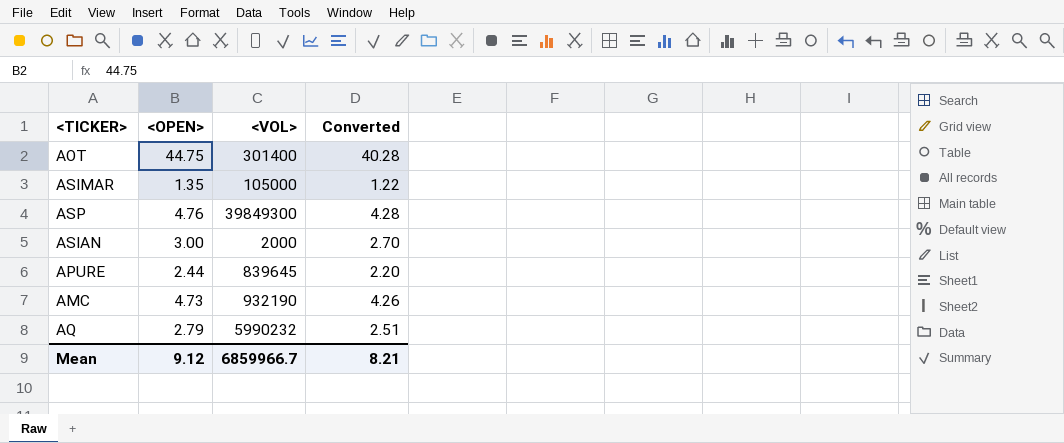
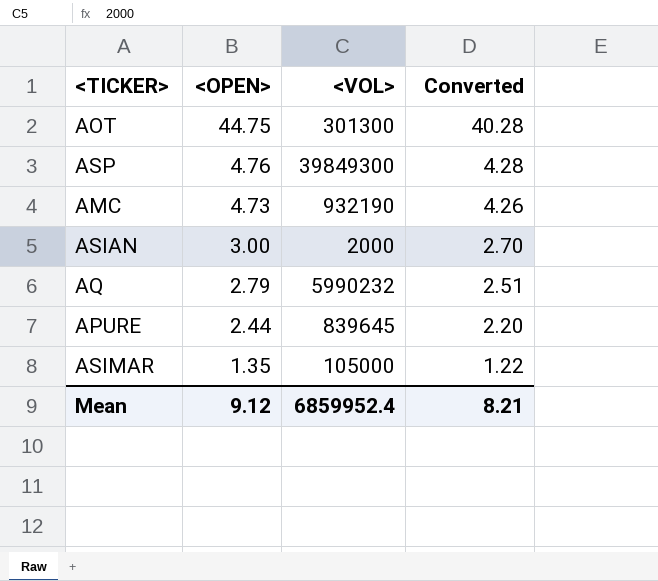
row order: none -> <OPEN> descending
AOT | <VOL>: 301400 -> 301300
Mean | <VOL>: 6859966.7 -> 6859952.4

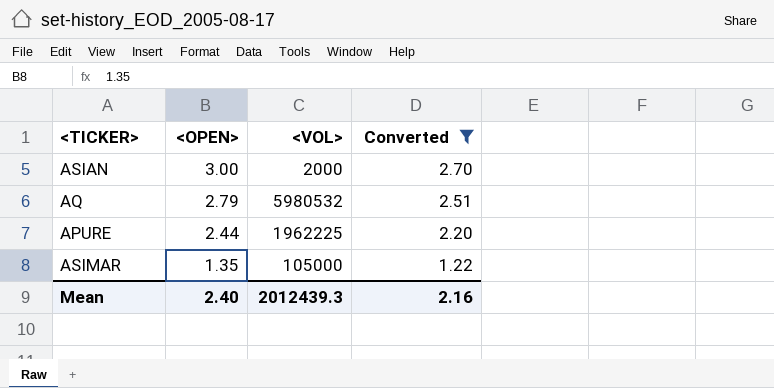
filter: none -> Converted <= 2.70
AQ | <VOL>: 5990232 -> 5980532
APURE | <VOL>: 839645 -> 1962225
Mean | <OPEN>: 9.12 -> 2.40
Mean | <VOL>: 6859952.4 -> 2012439.3
Mean | Converted: 8.21 -> 2.16

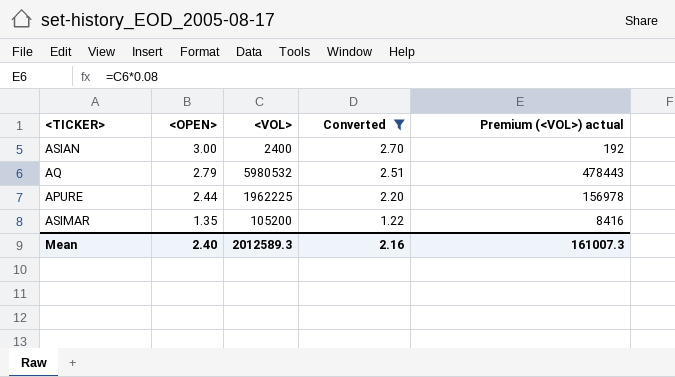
column Premium (<VOL>) actual | formula: none -> [<VOL>] * 0.08
ASIAN | <VOL>: 2000 -> 2400
ASIMAR | <VOL>: 105000 -> 105200
Mean | <VOL>: 2012439.3 -> 2012589.3

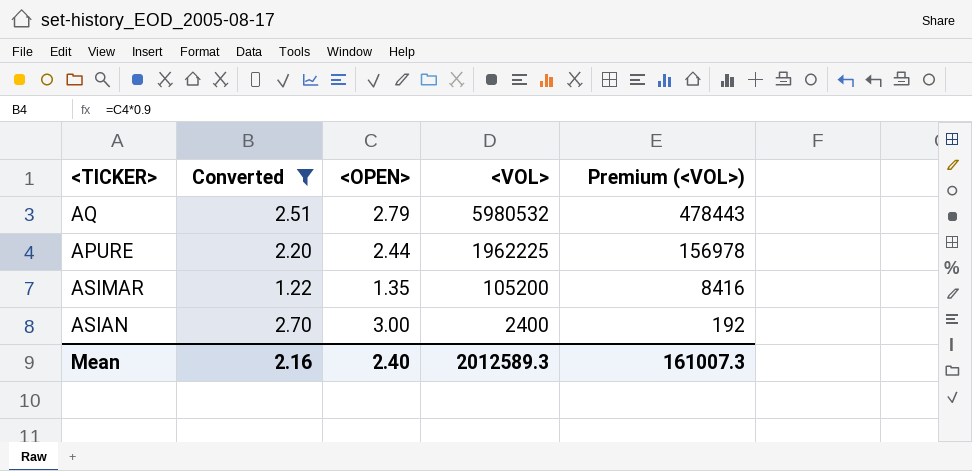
row order: <OPEN> descending -> <VOL> descending
column Converted | position: 4 -> 2
column name: Premium (<VOL>) actual -> Premium (<VOL>)

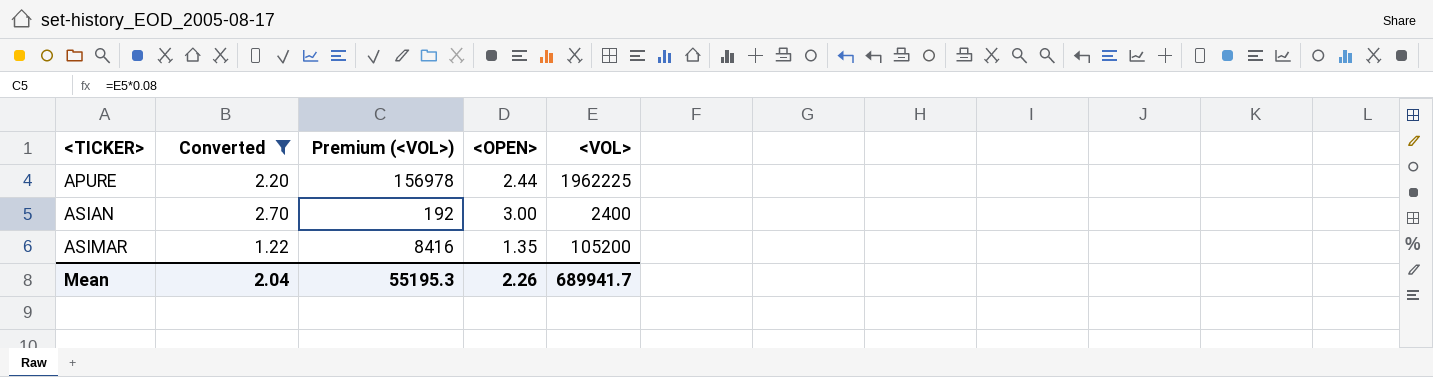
row order: <VOL> descending -> <TICKER> ascending
column Premium (<VOL>) | position: 5 -> 3
row AQ: 2.51 | 2.79 | 5980532 | 478443 -> none
Mean | Converted: 2.16 -> 2.04
Mean | Premium (<VOL>): 161007.3 -> 55195.3
Mean | <OPEN>: 2.40 -> 2.26
Mean | <VOL>: 2012589.3 -> 689941.7

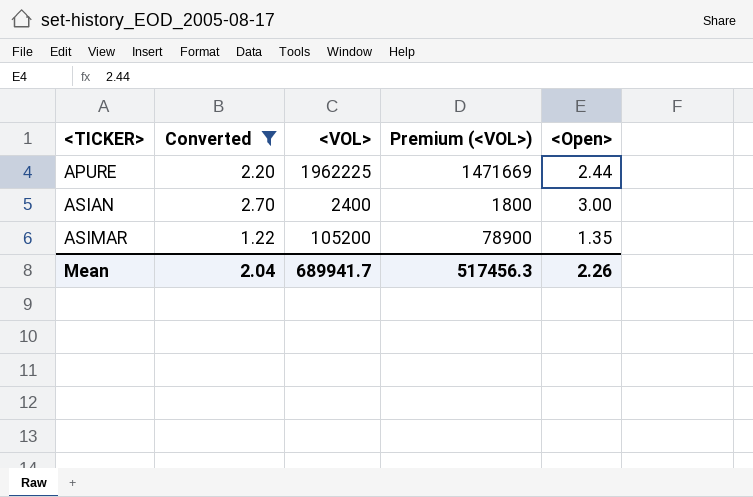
column <VOL> | position: 5 -> 3
column Premium (<VOL>) | formula: [<VOL>] * 0.08 -> [<VOL>] * 0.75
column name: <OPEN> -> <Open>
Mean | Premium (<VOL>): 55195.3 -> 517456.3

